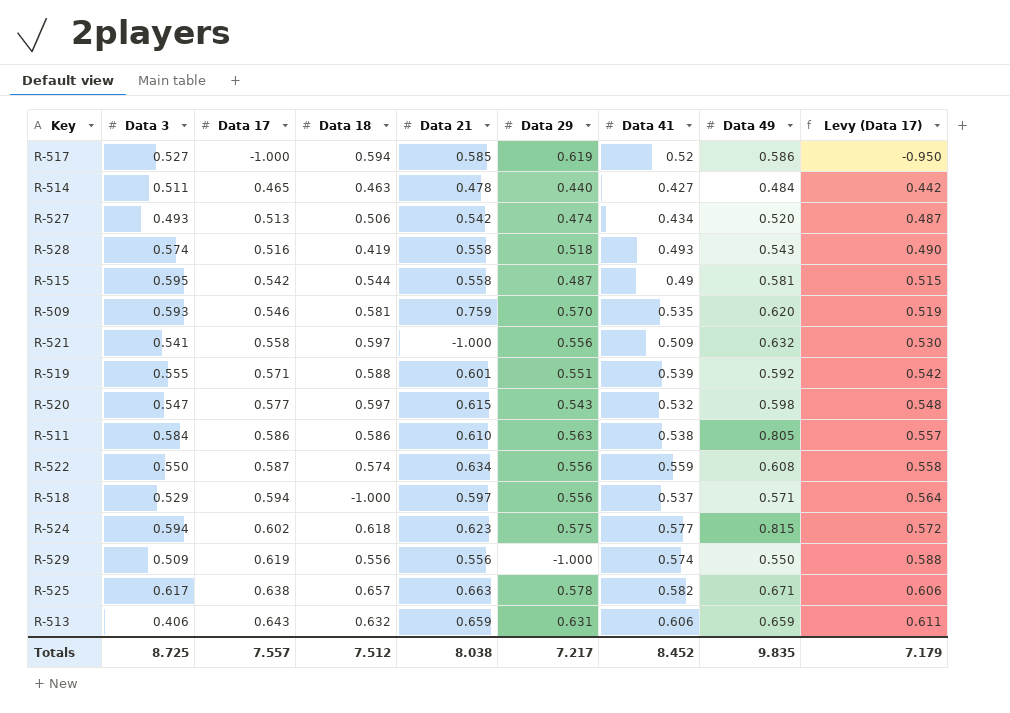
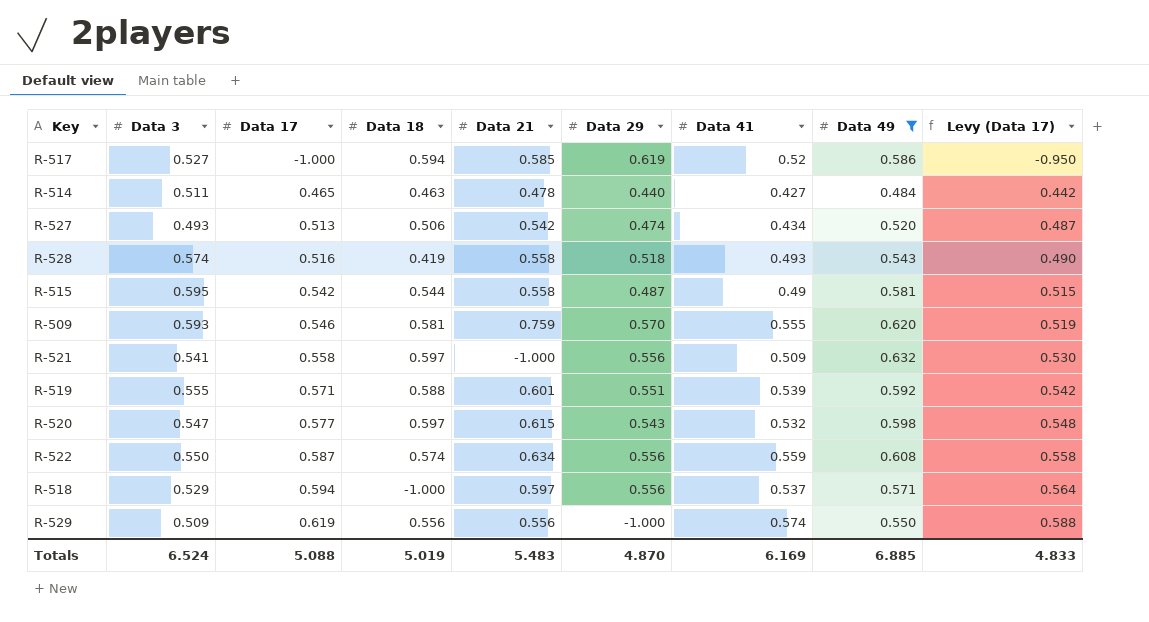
filter: none -> Data 49 <= 0.632
R-509 | Data 41: 0.535 -> 0.555
Totals | Data 3: 8.725 -> 6.524
Totals | Data 17: 7.557 -> 5.088
Totals | Data 18: 7.512 -> 5.019
Totals | Data 21: 8.038 -> 5.483
Totals | Data 29: 7.217 -> 4.870
Totals | Data 41: 8.452 -> 6.169
Totals | Data 49: 9.835 -> 6.885
Totals | Levy (Data 17): 7.179 -> 4.833

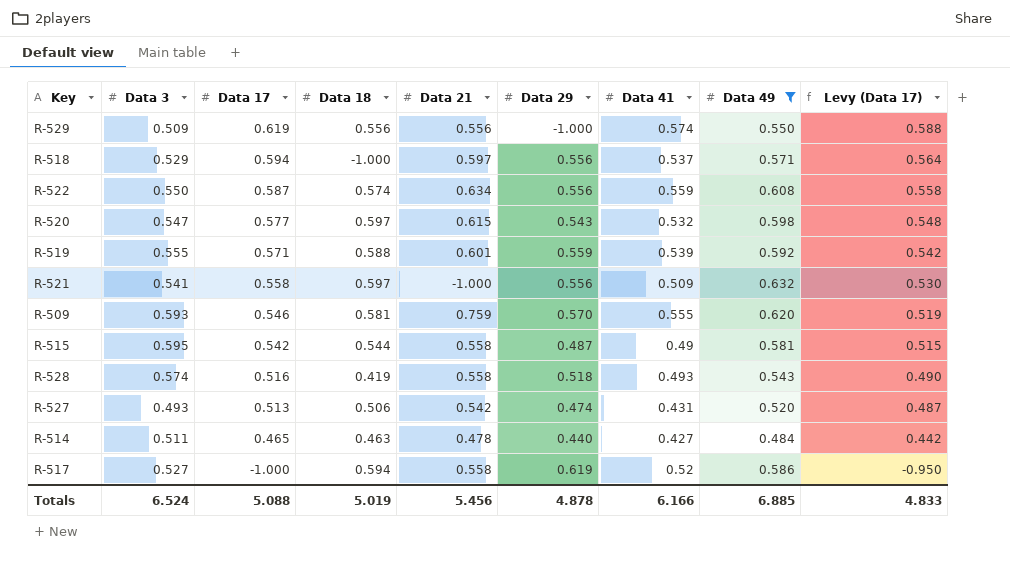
row order: Data 17 ascending -> Data 17 descending
R-519 | Data 29: 0.551 -> 0.559
R-527 | Data 41: 0.434 -> 0.431
R-517 | Data 21: 0.585 -> 0.558
Totals | Data 21: 5.483 -> 5.456
Totals | Data 29: 4.870 -> 4.878
Totals | Data 41: 6.169 -> 6.166

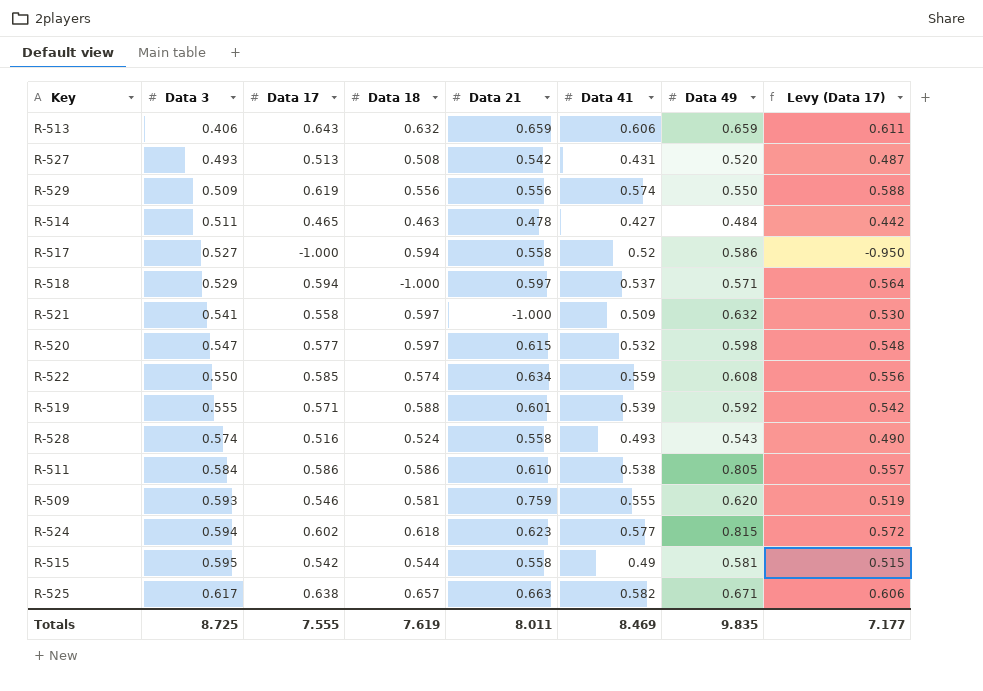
filter: Data 49 <= 0.632 -> none
row order: Data 17 descending -> Data 3 ascending
column Data 29 | position: 6 -> none
R-527 | Data 18: 0.506 -> 0.508
R-522 | Data 17: 0.587 -> 0.585
R-522 | Levy (Data 17): 0.558 -> 0.556
R-528 | Data 18: 0.419 -> 0.524
Totals | Data 3: 6.524 -> 8.725
Totals | Data 17: 5.088 -> 7.555
Totals | Data 18: 5.019 -> 7.619
Totals | Data 21: 5.456 -> 8.011
Totals | Data 41: 6.166 -> 8.469
Totals | Data 49: 6.885 -> 9.835
Totals | Levy (Data 17): 4.833 -> 7.177

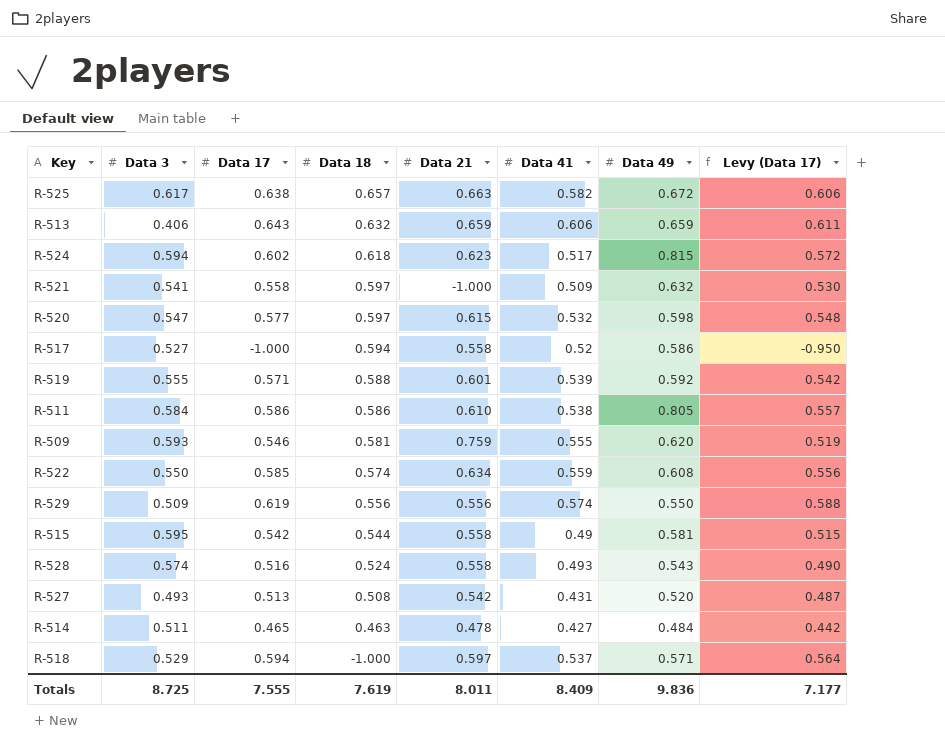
row order: Data 3 ascending -> Data 18 descending
R-525 | Data 49: 0.671 -> 0.672
R-524 | Data 41: 0.577 -> 0.517
Totals | Data 41: 8.469 -> 8.409
Totals | Data 49: 9.835 -> 9.836

